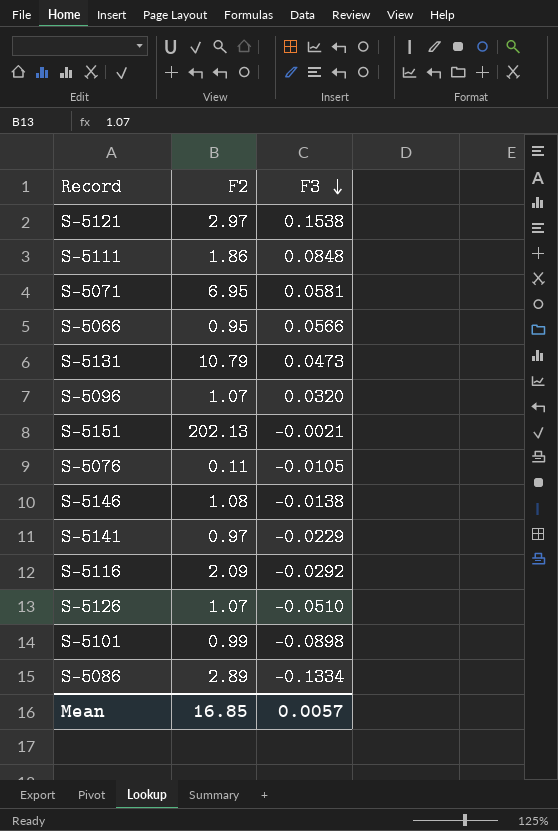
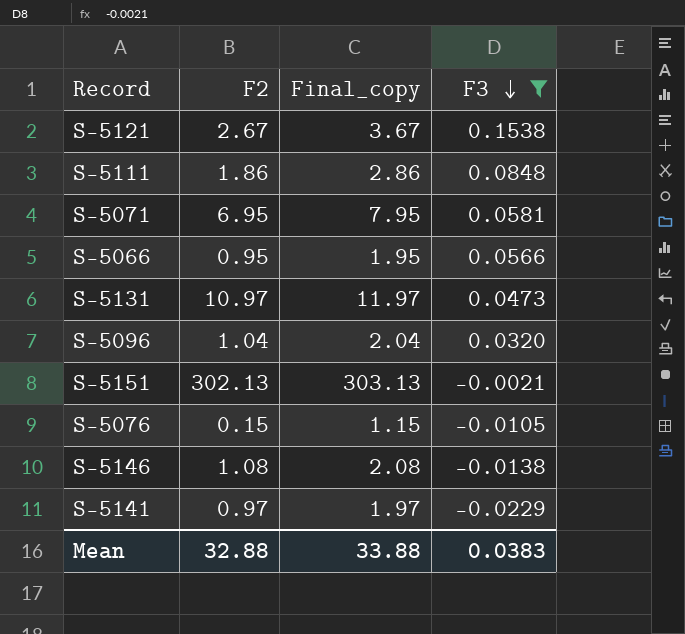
filter: none -> F3 >= -0.0229
column Final_copy | formula: none -> [F2] + 1
S-5121 | F2: 2.97 -> 2.67
S-5131 | F2: 10.79 -> 10.97
S-5096 | F2: 1.07 -> 1.04
S-5151 | F2: 202.13 -> 302.13
S-5076 | F2: 0.11 -> 0.15
Mean | F2: 16.85 -> 32.88
Mean | F3: 0.0057 -> 0.0383

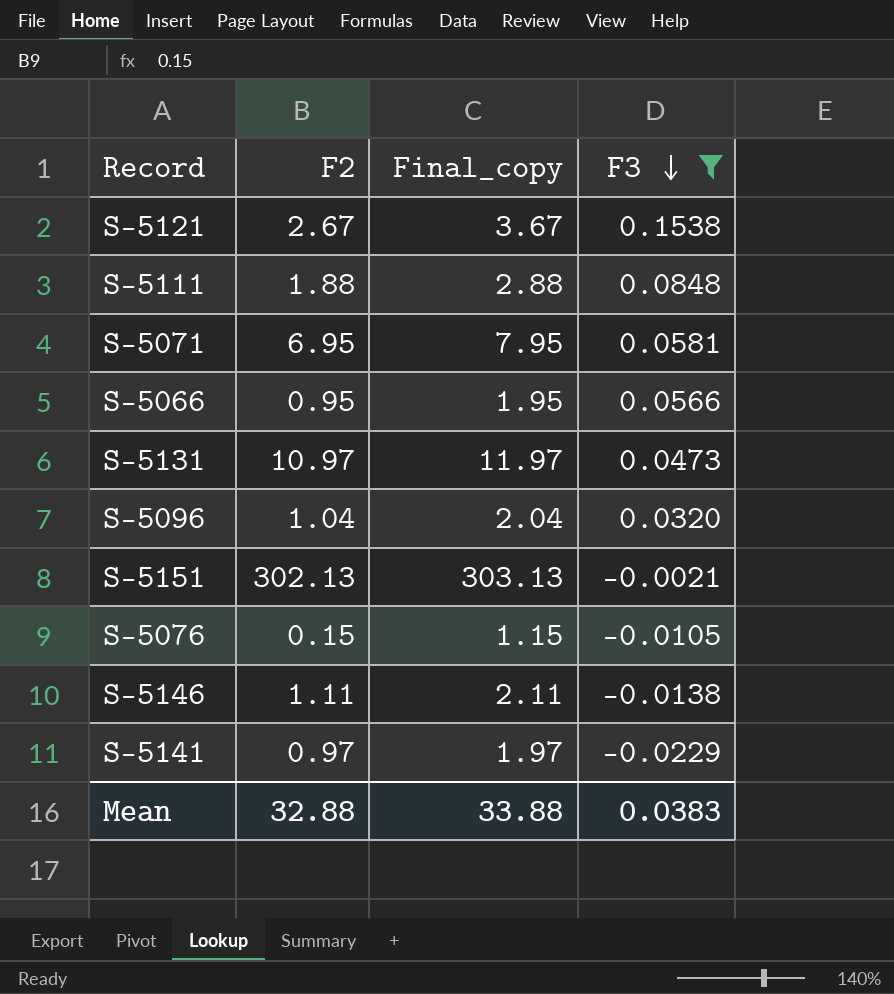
S-5111 | F2: 1.86 -> 1.88
S-5111 | Final_copy: 2.86 -> 2.88
S-5146 | F2: 1.08 -> 1.11
S-5146 | Final_copy: 2.08 -> 2.11

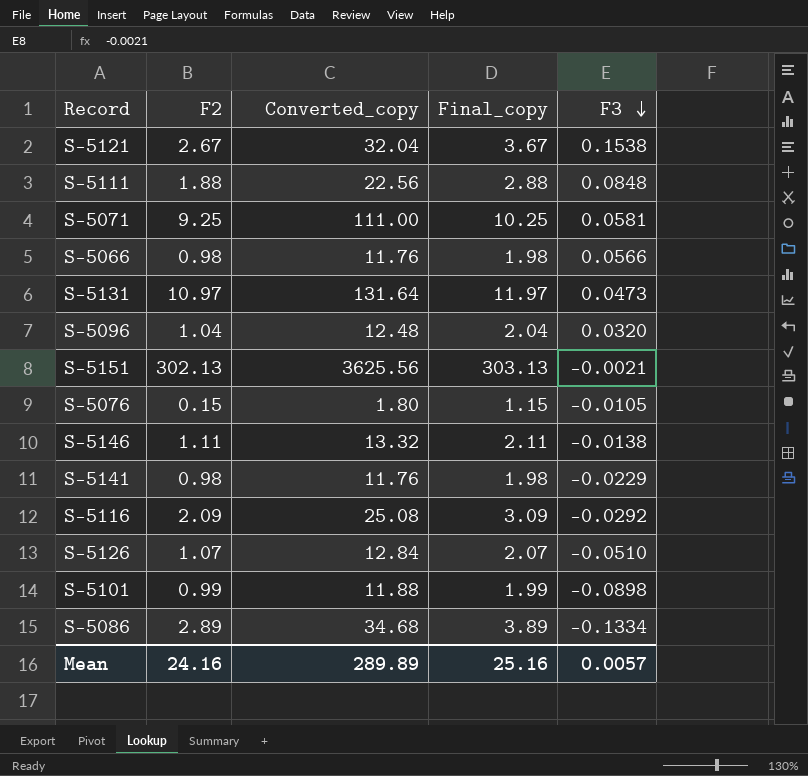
filter: F3 >= -0.0229 -> none
column Converted_copy | formula: none -> [F2] * 12
S-5071 | F2: 6.95 -> 9.25
S-5071 | Final_copy: 7.95 -> 10.25
S-5066 | F2: 0.95 -> 0.98
S-5066 | Final_copy: 1.95 -> 1.98
S-5141 | F2: 0.97 -> 0.98
S-5141 | Final_copy: 1.97 -> 1.98
Mean | F2: 32.88 -> 24.16
Mean | Final_copy: 33.88 -> 25.16
Mean | F3: 0.0383 -> 0.0057

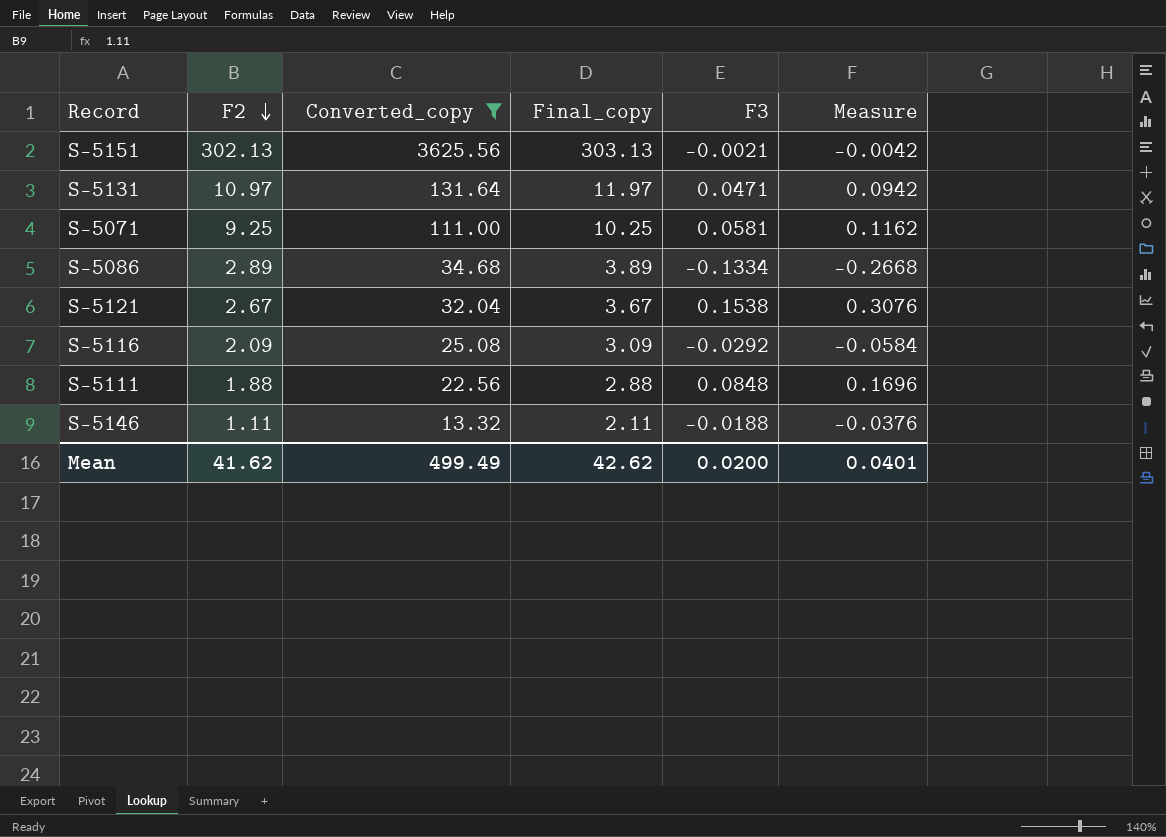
filter: none -> Converted_copy >= 13.32
row order: F3 descending -> F2 descending
column Measure | formula: none -> [F3] * 2
S-5131 | F3: 0.0473 -> 0.0471
S-5146 | F3: -0.0138 -> -0.0188
Mean | F2: 24.16 -> 41.62
Mean | Converted_copy: 289.89 -> 499.49
Mean | Final_copy: 25.16 -> 42.62
Mean | F3: 0.0057 -> 0.0200

